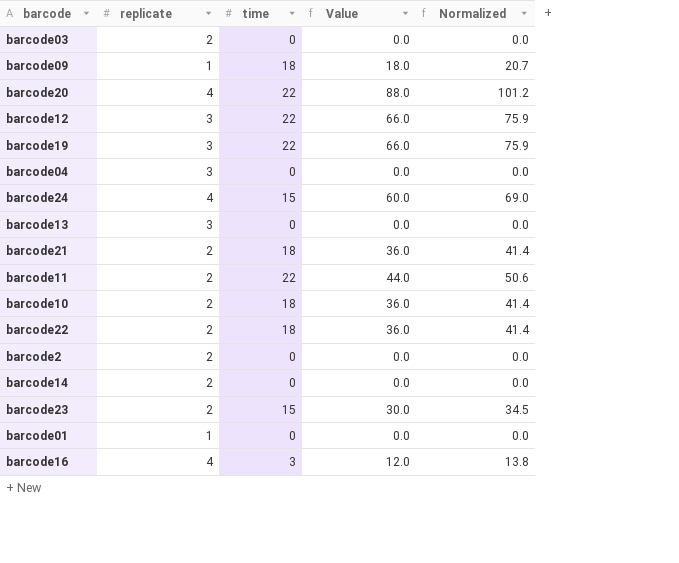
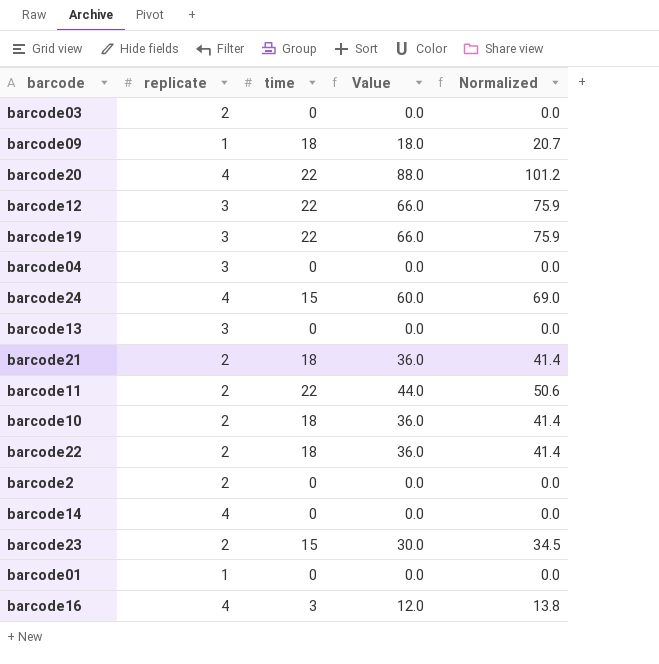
barcode14 | replicate: 2 -> 4

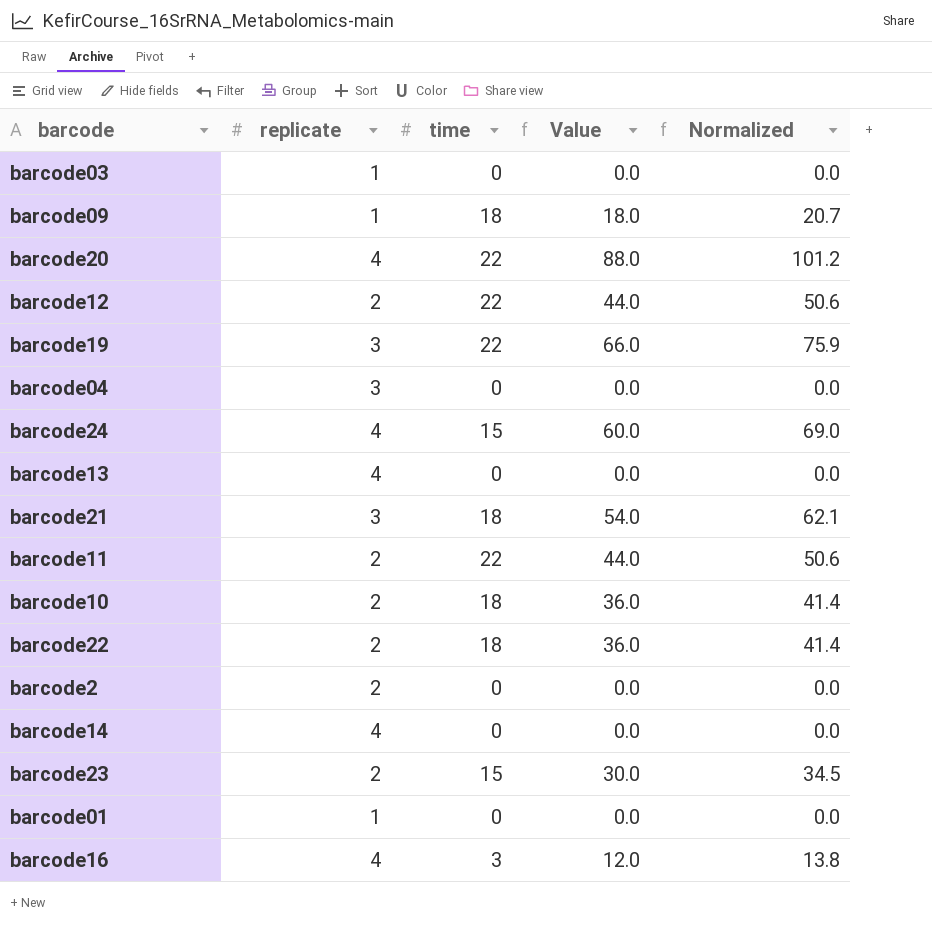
barcode03 | replicate: 2 -> 1
barcode12 | replicate: 3 -> 2
barcode12 | Value: 66.0 -> 44.0
barcode12 | Normalized: 75.9 -> 50.6
barcode13 | replicate: 3 -> 4
barcode21 | replicate: 2 -> 3
barcode21 | Value: 36.0 -> 54.0
barcode21 | Normalized: 41.4 -> 62.1

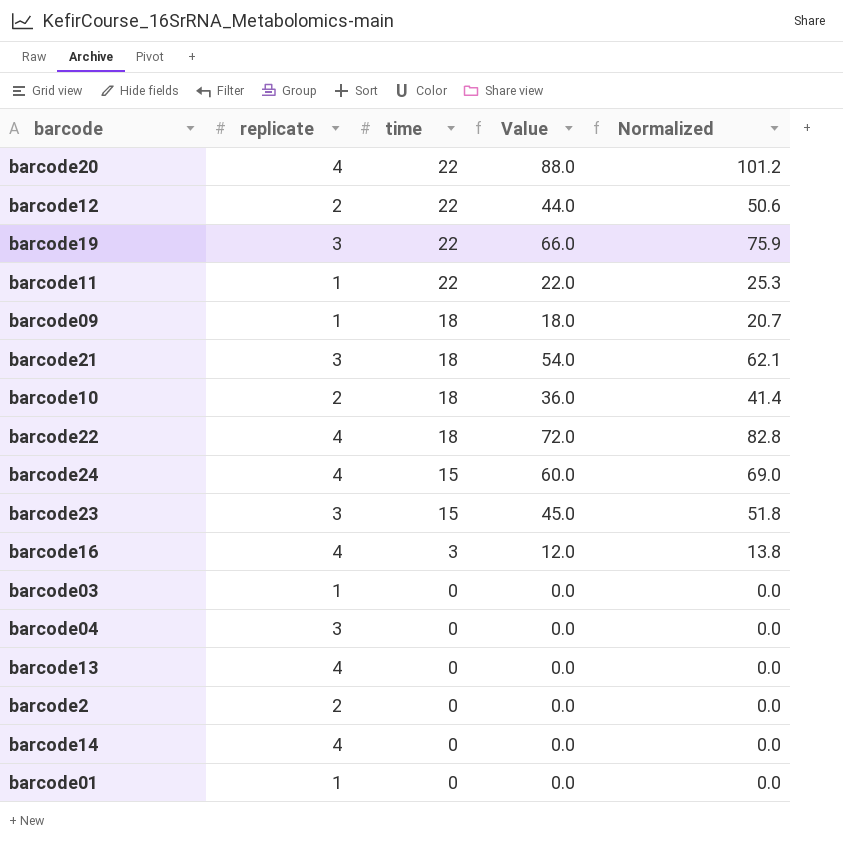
row order: none -> time descending
barcode11 | replicate: 2 -> 1
barcode11 | Value: 44.0 -> 22.0
barcode11 | Normalized: 50.6 -> 25.3
barcode22 | replicate: 2 -> 4
barcode22 | Value: 36.0 -> 72.0
barcode22 | Normalized: 41.4 -> 82.8
barcode23 | replicate: 2 -> 3
barcode23 | Value: 30.0 -> 45.0
barcode23 | Normalized: 34.5 -> 51.8

